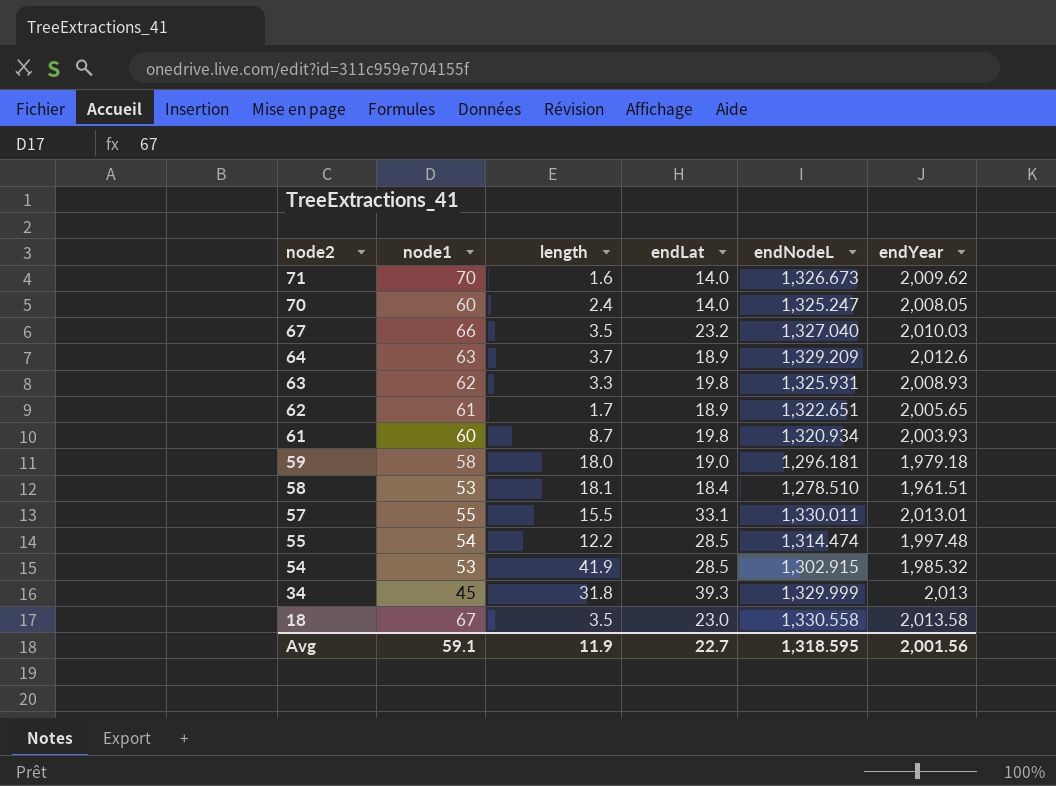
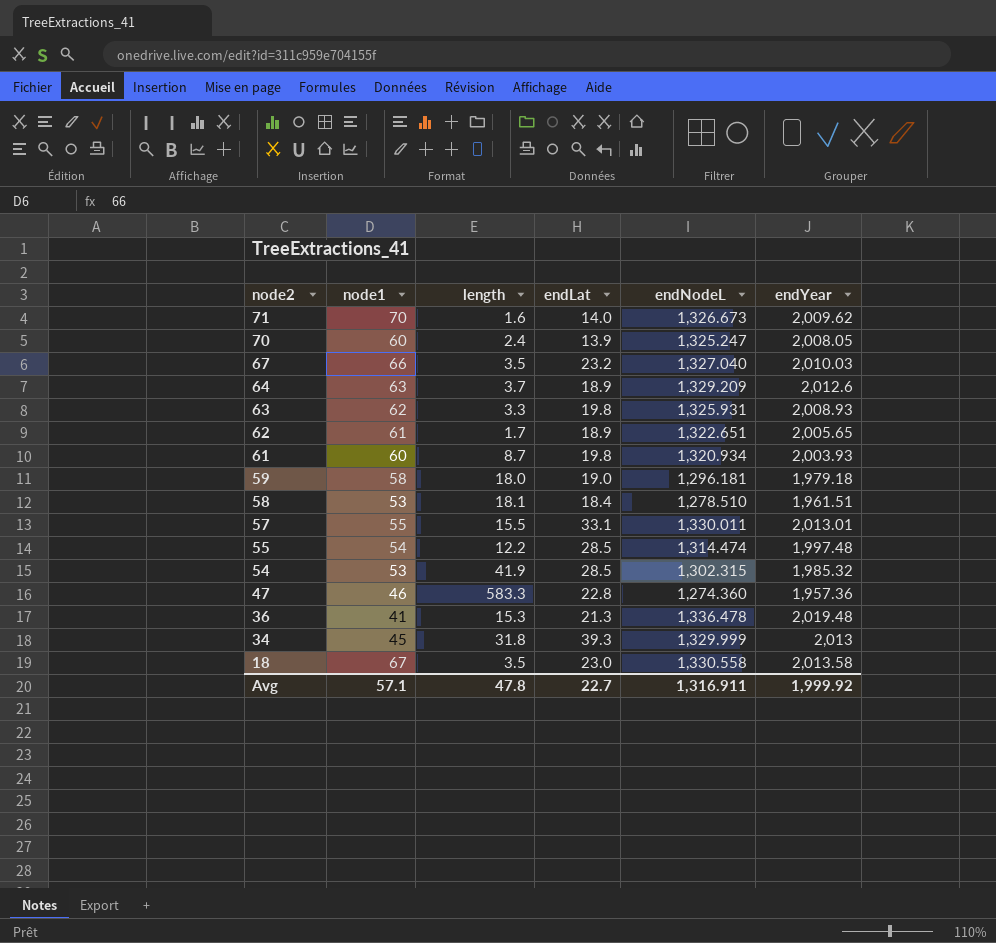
70 | endLat: 14.0 -> 13.9
54 | endNodeL: 1,302.915 -> 1,302.315
row 47: none -> 46 | 583.3 | 22.8 | 1,274.360 | 1,957.36
row 36: none -> 41 | 15.3 | 21.3 | 1,336.478 | 2,019.48
Avg | node1: 59.1 -> 57.1
Avg | length: 11.9 -> 47.8
Avg | endNodeL: 1,318.595 -> 1,316.911
Avg | endYear: 2,001.56 -> 1,999.92

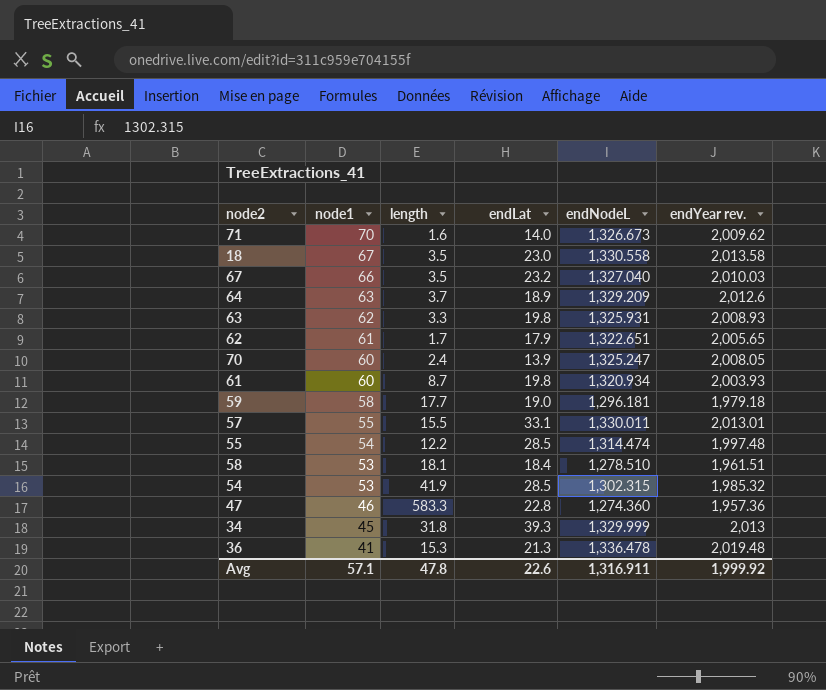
row order: node2 descending -> node1 descending
column name: endYear -> endYear rev.
62 | endLat: 18.9 -> 17.9
59 | length: 18.0 -> 17.7
Avg | endLat: 22.7 -> 22.6

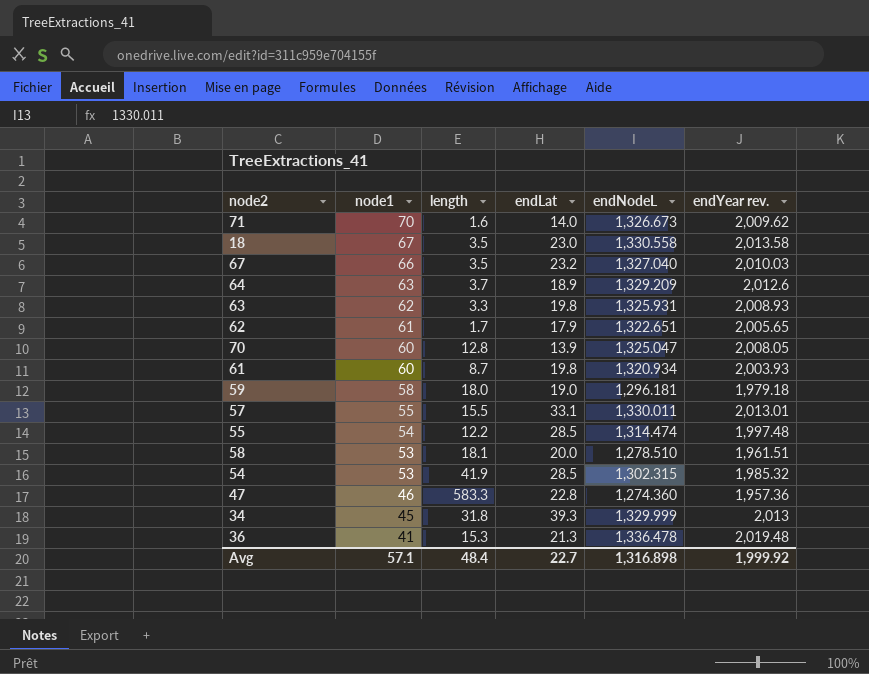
70 | length: 2.4 -> 12.8
70 | endNodeL: 1,325.247 -> 1,325.047
59 | length: 17.7 -> 18.0
58 | endLat: 18.4 -> 20.0
Avg | length: 47.8 -> 48.4
Avg | endLat: 22.6 -> 22.7
Avg | endNodeL: 1,316.911 -> 1,316.898

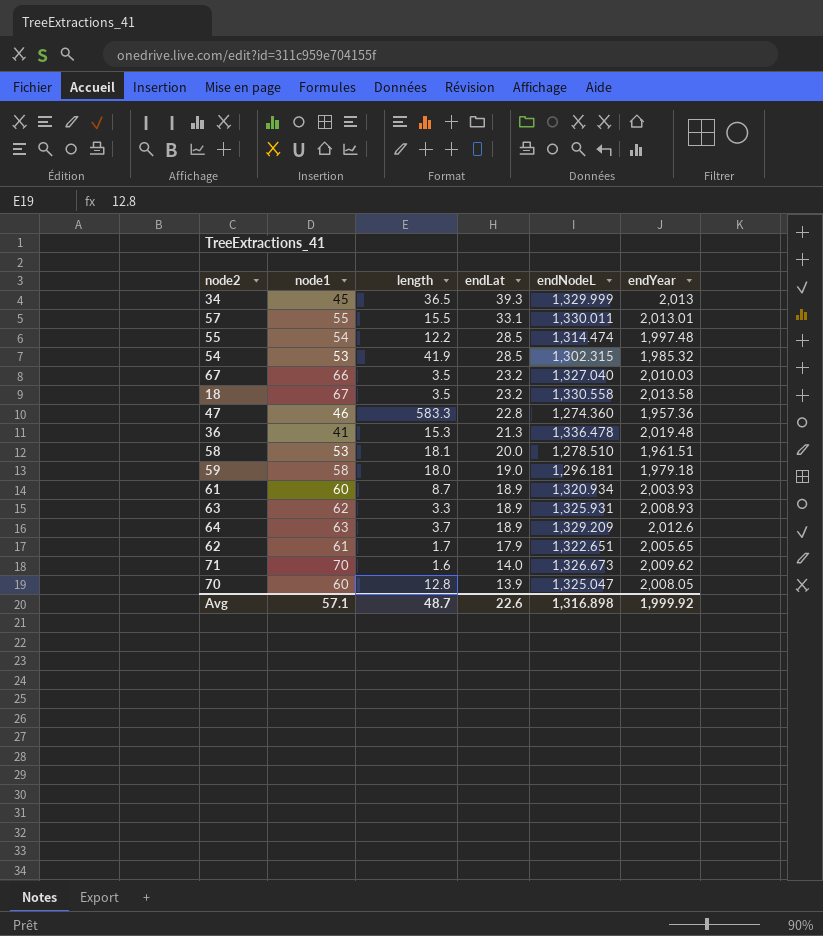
row order: node1 descending -> endLat descending
column name: endYear rev. -> endYear
34 | length: 31.8 -> 36.5
18 | endLat: 23.0 -> 23.2
61 | endLat: 19.8 -> 18.9
63 | endLat: 19.8 -> 18.9
Avg | length: 48.4 -> 48.7
Avg | endLat: 22.7 -> 22.6

